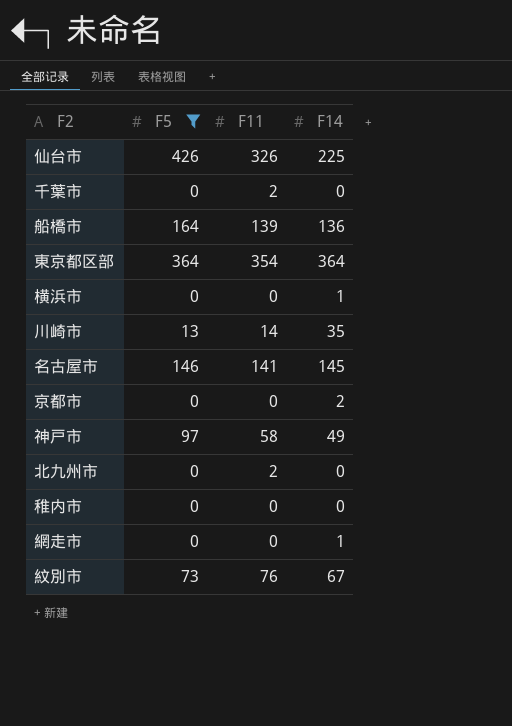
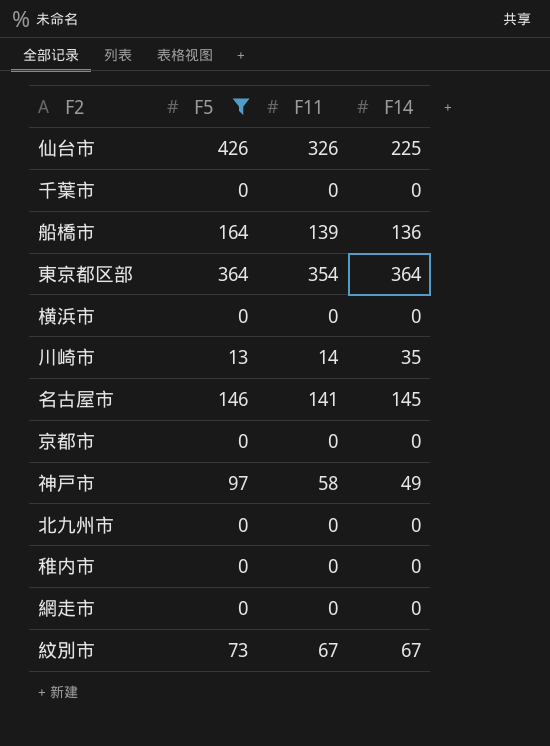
千葉市 | F11: 2 -> 0
横浜市 | F14: 1 -> 0
京都市 | F14: 2 -> 0
北九州市 | F11: 2 -> 0
網走市 | F14: 1 -> 0
紋別市 | F11: 76 -> 67

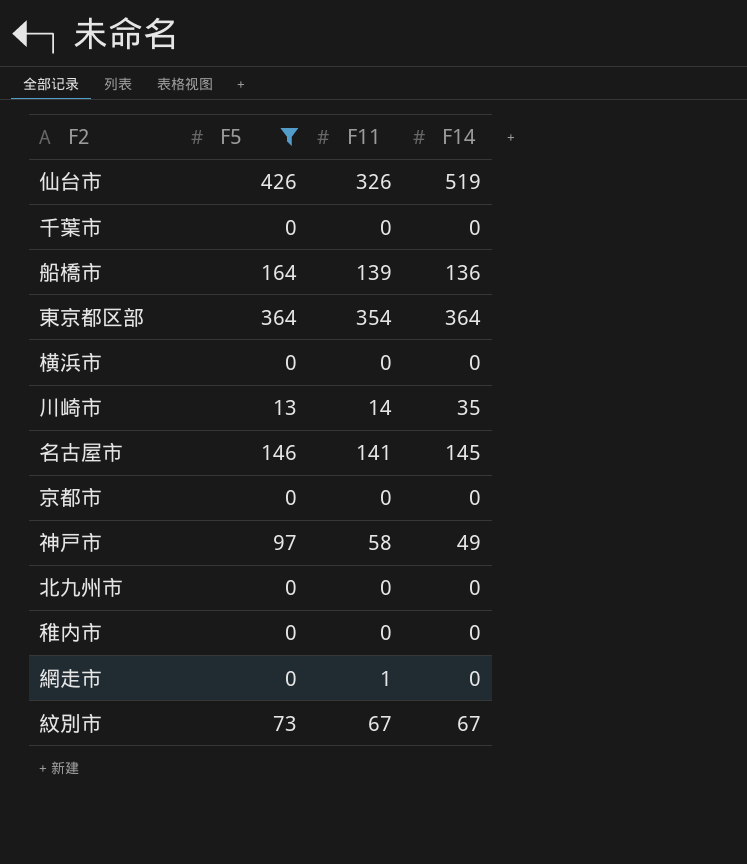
仙台市 | F14: 225 -> 519
網走市 | F11: 0 -> 1

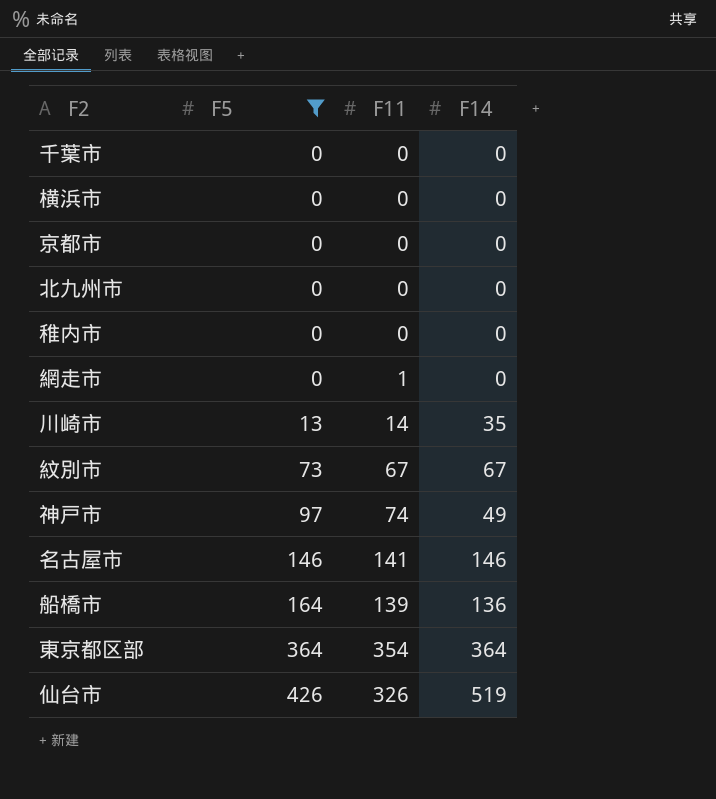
row order: none -> F5 ascending
神戸市 | F11: 58 -> 74
名古屋市 | F14: 145 -> 146

